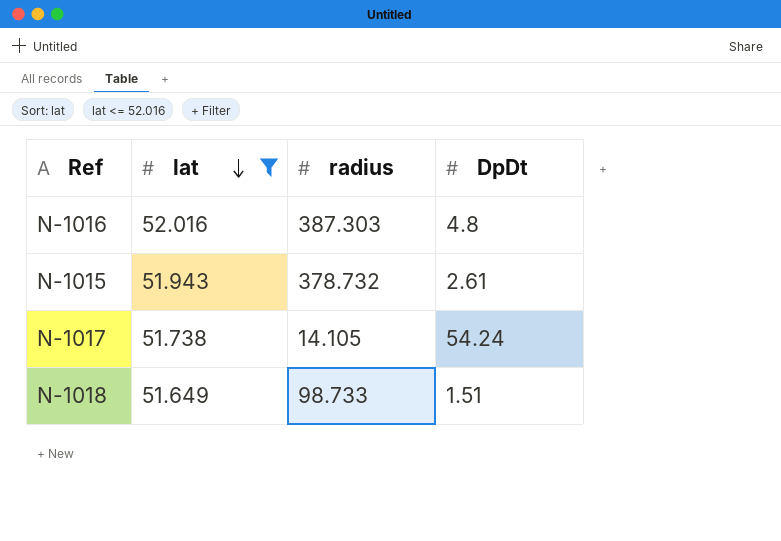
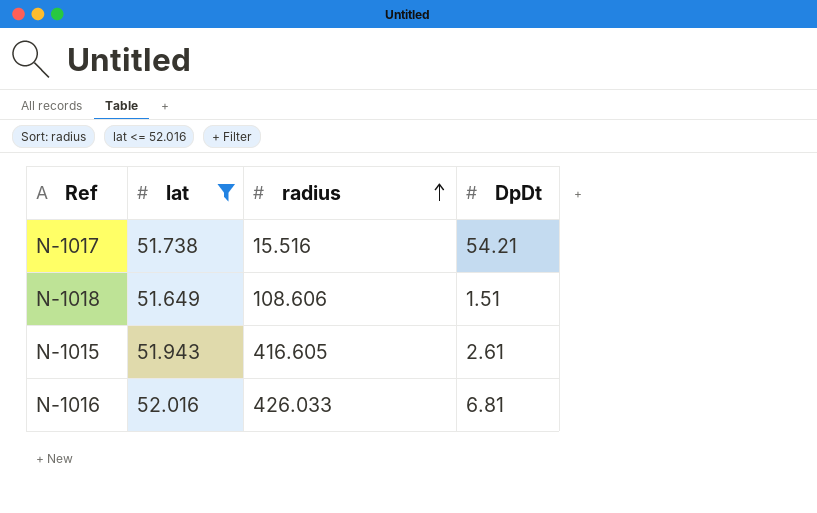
row order: lat descending -> radius ascending
N-1017 | radius: 14.105 -> 15.516
N-1017 | DpDt: 54.24 -> 54.21
N-1018 | radius: 98.733 -> 108.606
N-1015 | radius: 378.732 -> 416.605
N-1016 | radius: 387.303 -> 426.033
N-1016 | DpDt: 4.8 -> 6.81

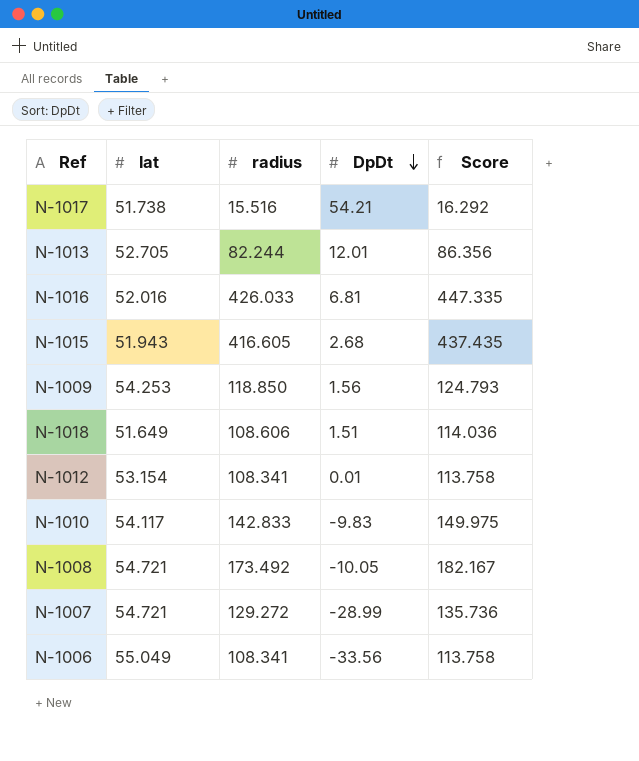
filter: lat <= 52.016 -> none
row order: radius ascending -> DpDt descending
column Score | formula: none -> [radius] * 1.05
N-1015 | DpDt: 2.61 -> 2.68

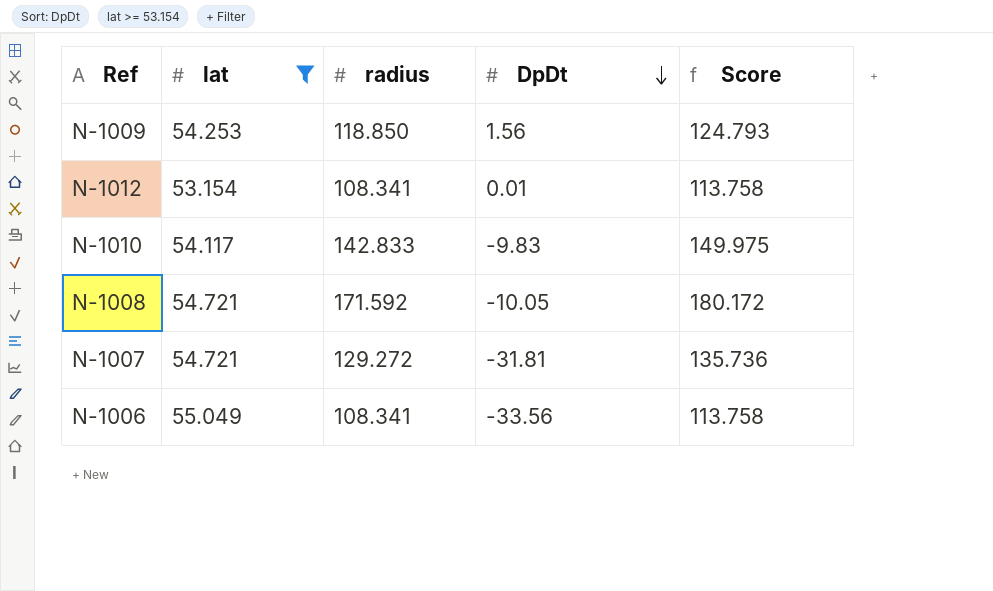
filter: none -> lat >= 53.154
N-1008 | radius: 173.492 -> 171.592
N-1008 | Score: 182.167 -> 180.172
N-1007 | DpDt: -28.99 -> -31.81

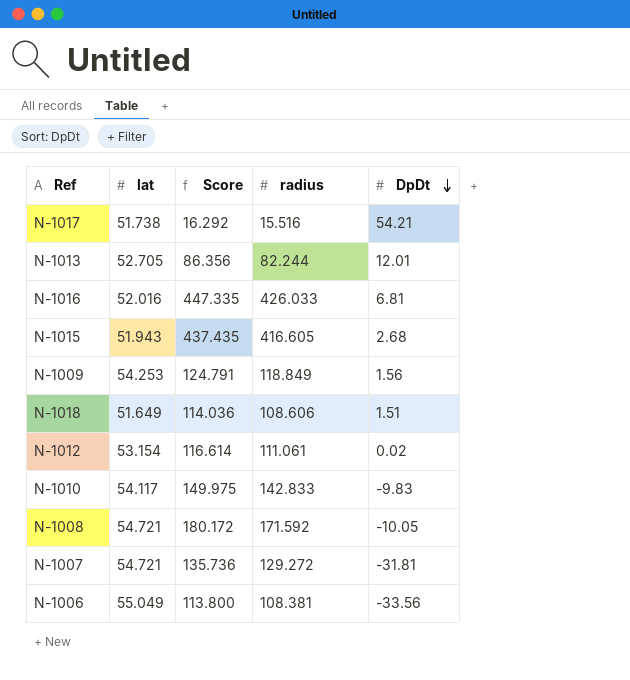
filter: lat >= 53.154 -> none
column Score | position: 5 -> 3
N-1009 | Score: 124.793 -> 124.791
N-1009 | radius: 118.850 -> 118.849
N-1012 | Score: 113.758 -> 116.614
N-1012 | radius: 108.341 -> 111.061
N-1012 | DpDt: 0.01 -> 0.02
N-1006 | Score: 113.758 -> 113.800
N-1006 | radius: 108.341 -> 108.381

